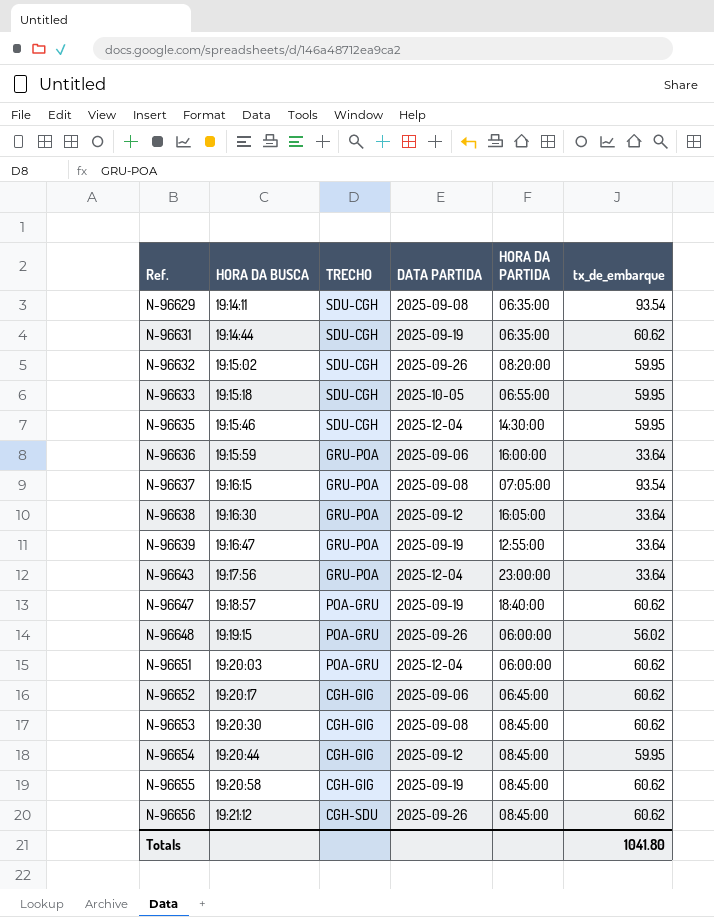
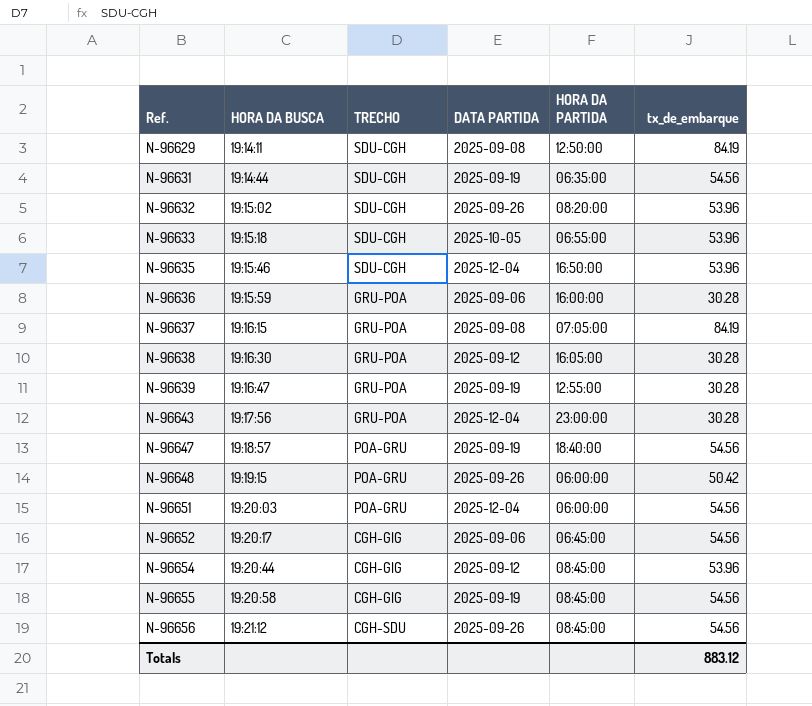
row N-96653: 19:20:30 | CGH-GIG | 2025-09-08 | 08:45:00 | 60.62 -> none
N-96629 | HORA DA PARTIDA: 06:35:00 -> 12:50:00
N-96629 | tx_de_embarque: 93.54 -> 84.19
N-96631 | tx_de_embarque: 60.62 -> 54.56
N-96632 | tx_de_embarque: 59.95 -> 53.96
N-96633 | tx_de_embarque: 59.95 -> 53.96
N-96635 | HORA DA PARTIDA: 14:30:00 -> 16:50:00
N-96635 | tx_de_embarque: 59.95 -> 53.96
N-96636 | tx_de_embarque: 33.64 -> 30.28
N-96637 | tx_de_embarque: 93.54 -> 84.19
N-96638 | tx_de_embarque: 33.64 -> 30.28
N-96639 | tx_de_embarque: 33.64 -> 30.28
N-96643 | tx_de_embarque: 33.64 -> 30.28
N-96647 | tx_de_embarque: 60.62 -> 54.56
N-96648 | tx_de_embarque: 56.02 -> 50.42
N-96651 | tx_de_embarque: 60.62 -> 54.56
N-96652 | tx_de_embarque: 60.62 -> 54.56
N-96654 | tx_de_embarque: 59.95 -> 53.96
N-96655 | tx_de_embarque: 60.62 -> 54.56
N-96656 | tx_de_embarque: 60.62 -> 54.56
Totals | tx_de_embarque: 1041.80 -> 883.12

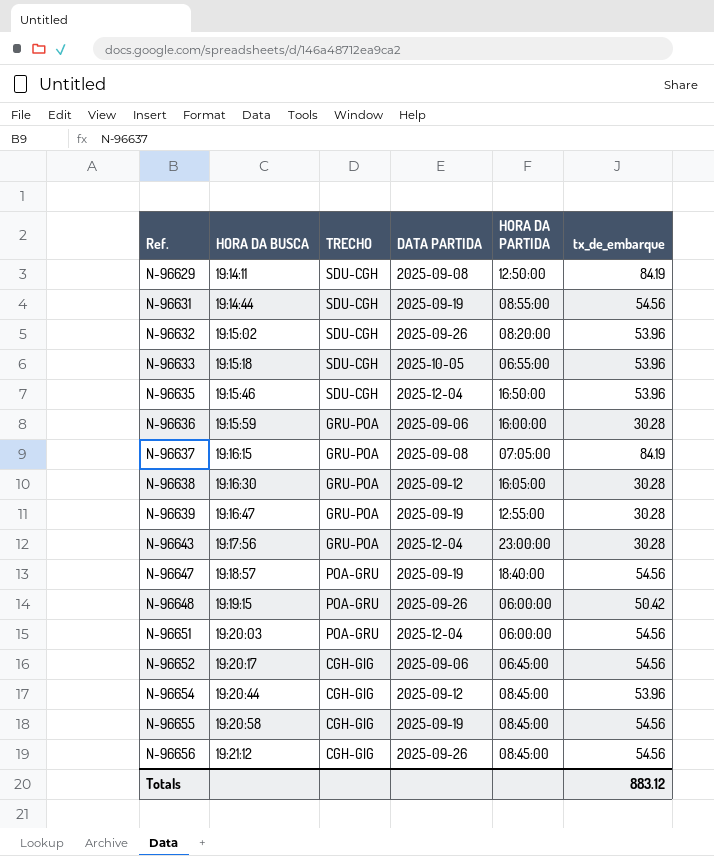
N-96631 | HORA DA PARTIDA: 06:35:00 -> 08:55:00
N-96656 | TRECHO: CGH-SDU -> CGH-GIG

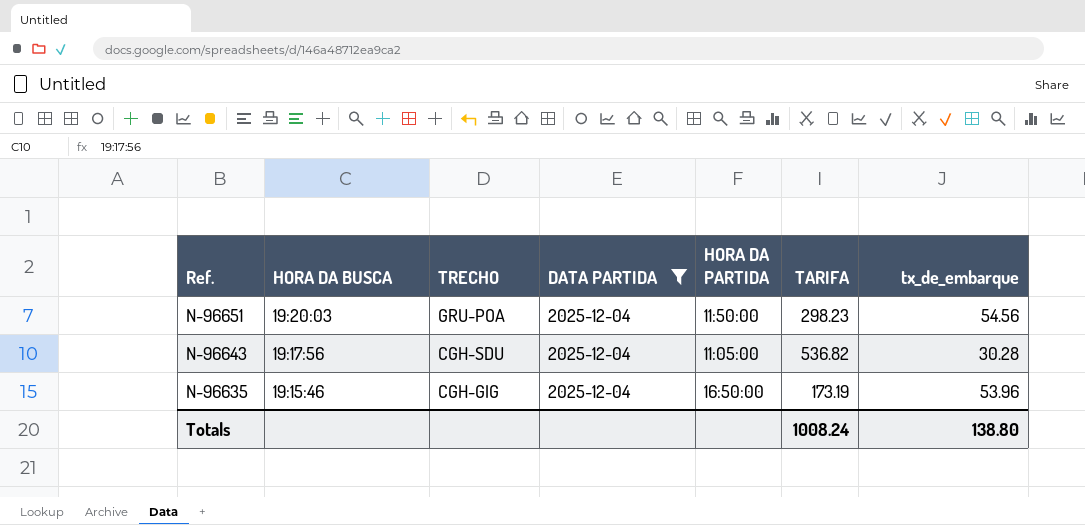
filter: none -> DATA PARTIDA = 2025-12-04
row order: Ref. ascending -> Ref. descending
column TARIFA | position: none -> 6
N-96651 | TRECHO: POA-GRU -> GRU-POA
N-96651 | HORA DA PARTIDA: 06:00:00 -> 11:50:00
N-96643 | TRECHO: GRU-POA -> CGH-SDU
N-96643 | HORA DA PARTIDA: 23:00:00 -> 11:05:00
N-96635 | TRECHO: SDU-CGH -> CGH-GIG
Totals | tx_de_embarque: 883.12 -> 138.80

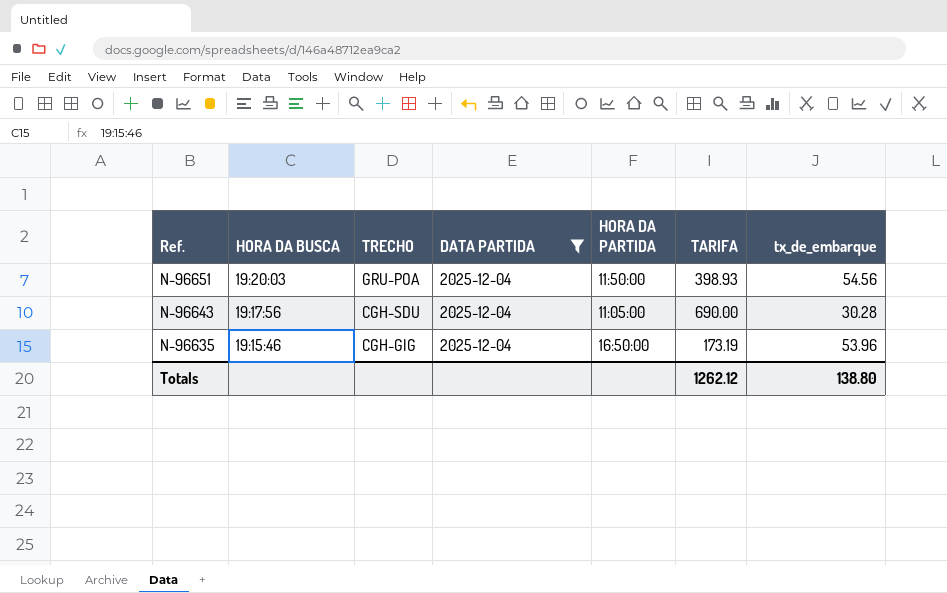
N-96651 | TARIFA: 298.23 -> 398.93
N-96643 | TARIFA: 536.82 -> 690.00
Totals | TARIFA: 1008.24 -> 1262.12

